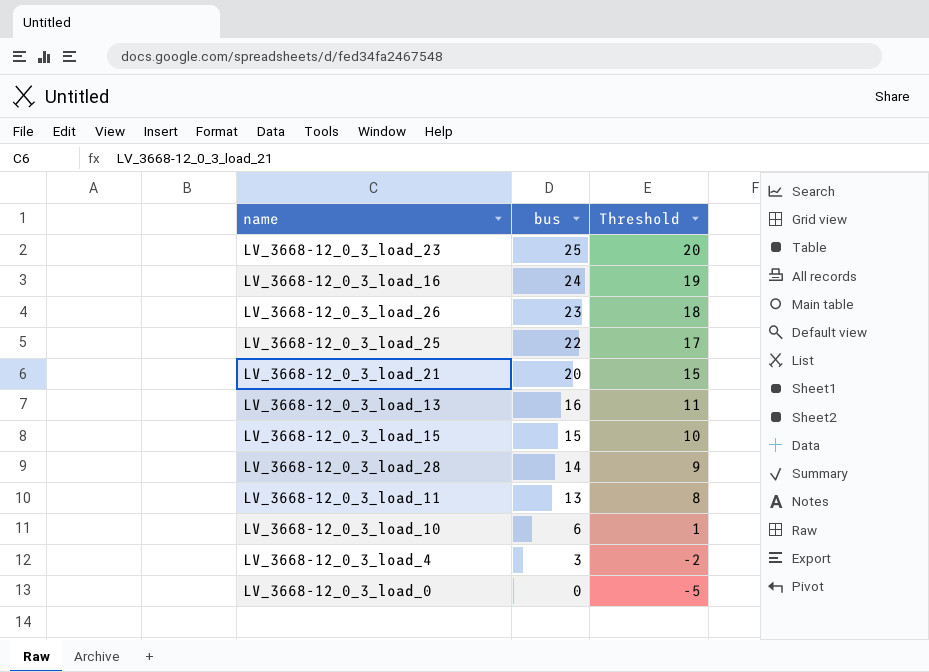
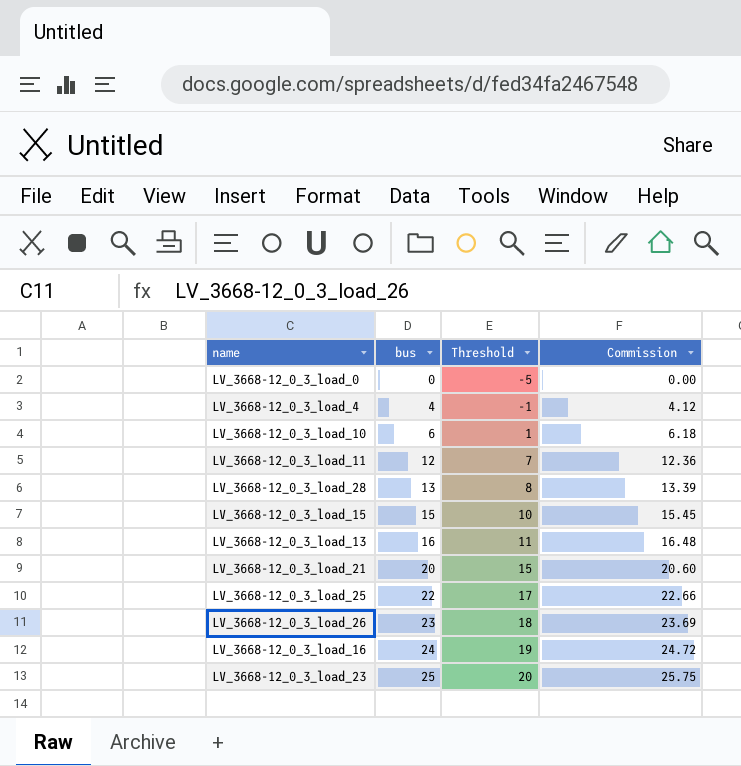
row order: bus descending -> bus ascending
column Commission | formula: none -> [bus] * 1.03
LV_3668-12_0_3_load_4 | bus: 3 -> 4
LV_3668-12_0_3_load_4 | Threshold: -2 -> -1
LV_3668-12_0_3_load_11 | bus: 13 -> 12
LV_3668-12_0_3_load_11 | Threshold: 8 -> 7
LV_3668-12_0_3_load_28 | bus: 14 -> 13
LV_3668-12_0_3_load_28 | Threshold: 9 -> 8

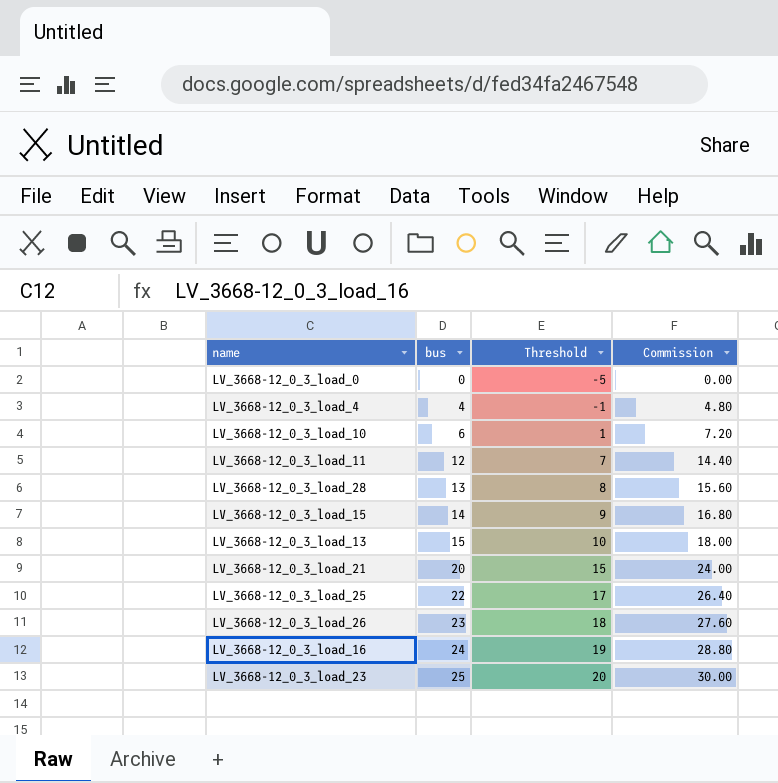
column Commission | formula: [bus] * 1.03 -> [bus] * 1.2
LV_3668-12_0_3_load_15 | bus: 15 -> 14
LV_3668-12_0_3_load_15 | Threshold: 10 -> 9
LV_3668-12_0_3_load_13 | bus: 16 -> 15
LV_3668-12_0_3_load_13 | Threshold: 11 -> 10

